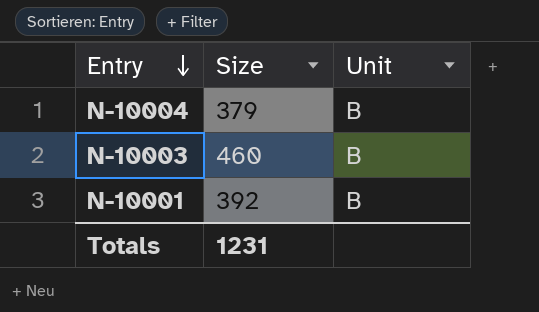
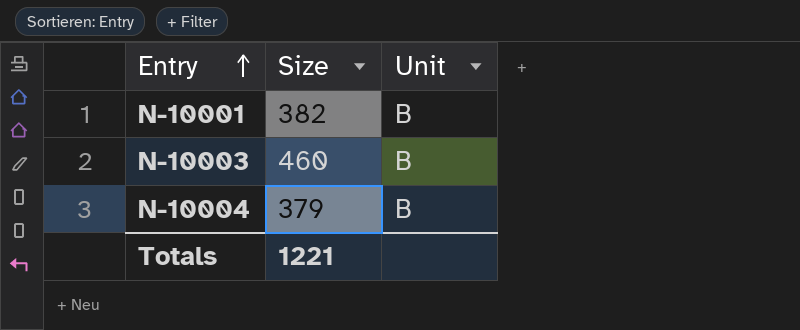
row order: Entry descending -> Entry ascending
N-10001 | Size: 392 -> 382
Totals | Size: 1231 -> 1221

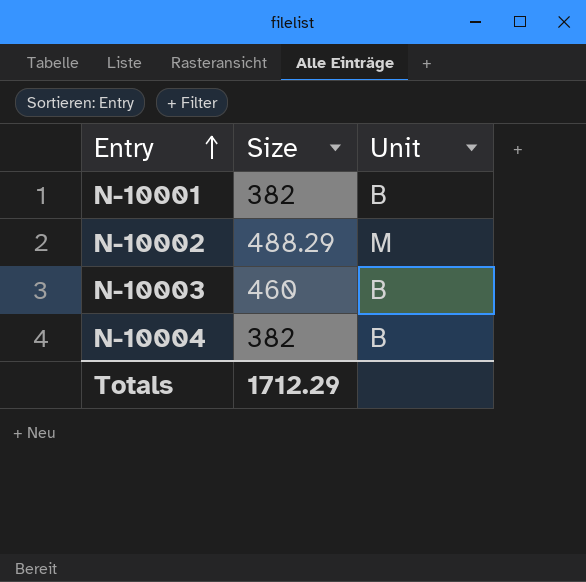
row N-10002: none -> 488.29 | M
N-10004 | Size: 379 -> 382
Totals | Size: 1221 -> 1712.29

